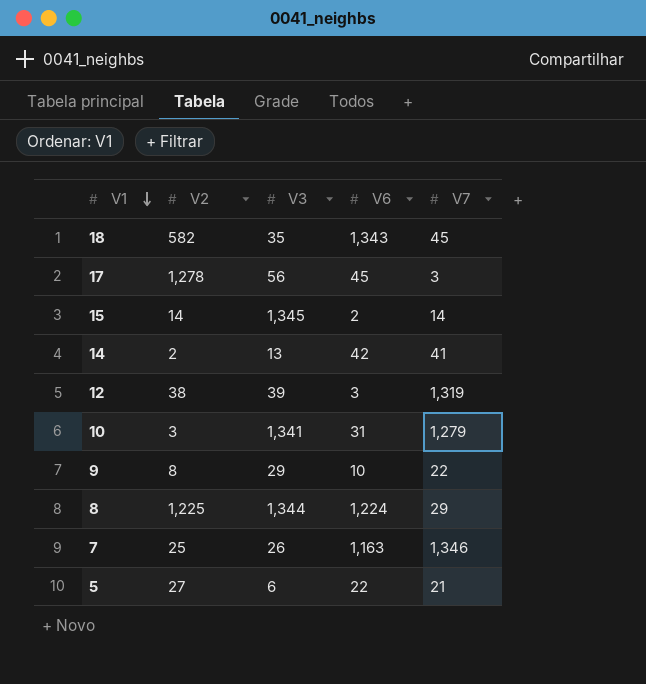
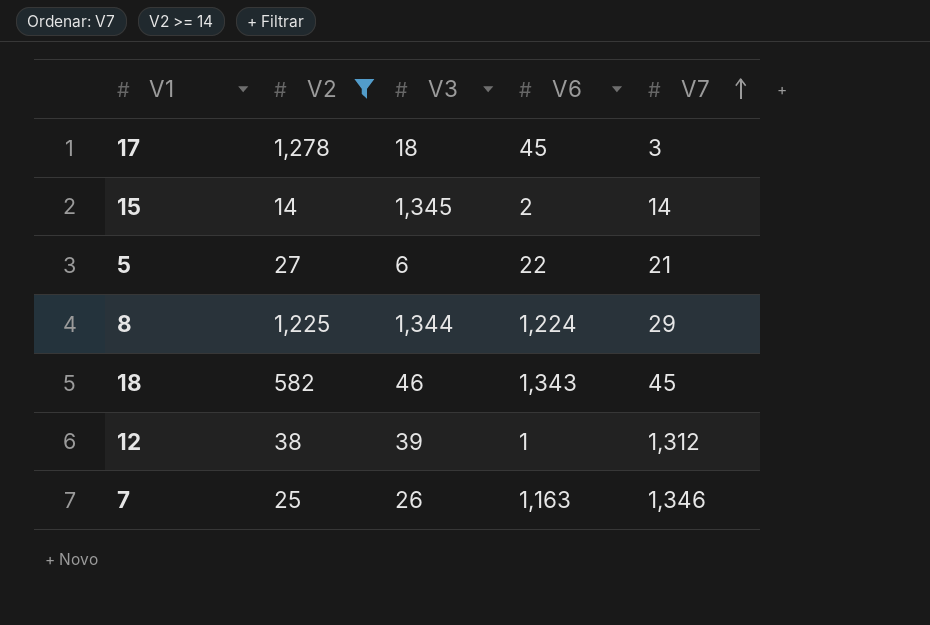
filter: none -> V2 >= 14
row order: V1 descending -> V7 ascending
17 | V3: 56 -> 18
18 | V3: 35 -> 46
12 | V6: 3 -> 1
12 | V7: 1,319 -> 1,312

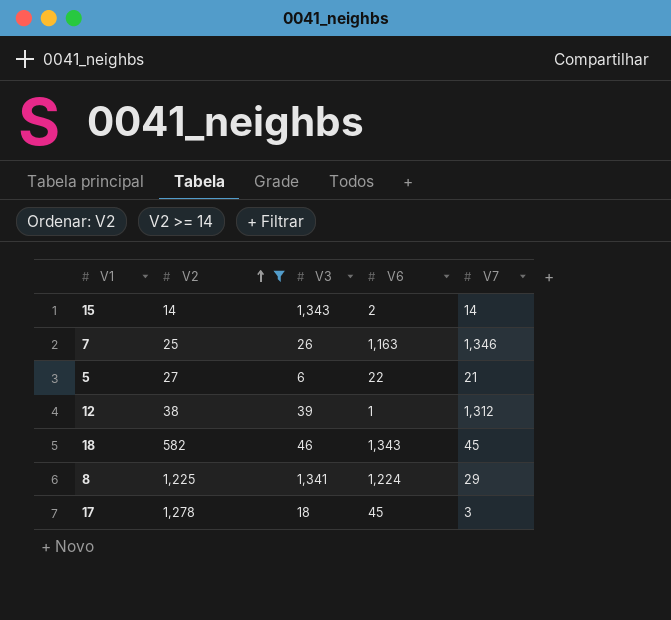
row order: V7 ascending -> V2 ascending
15 | V3: 1,345 -> 1,343
8 | V3: 1,344 -> 1,341

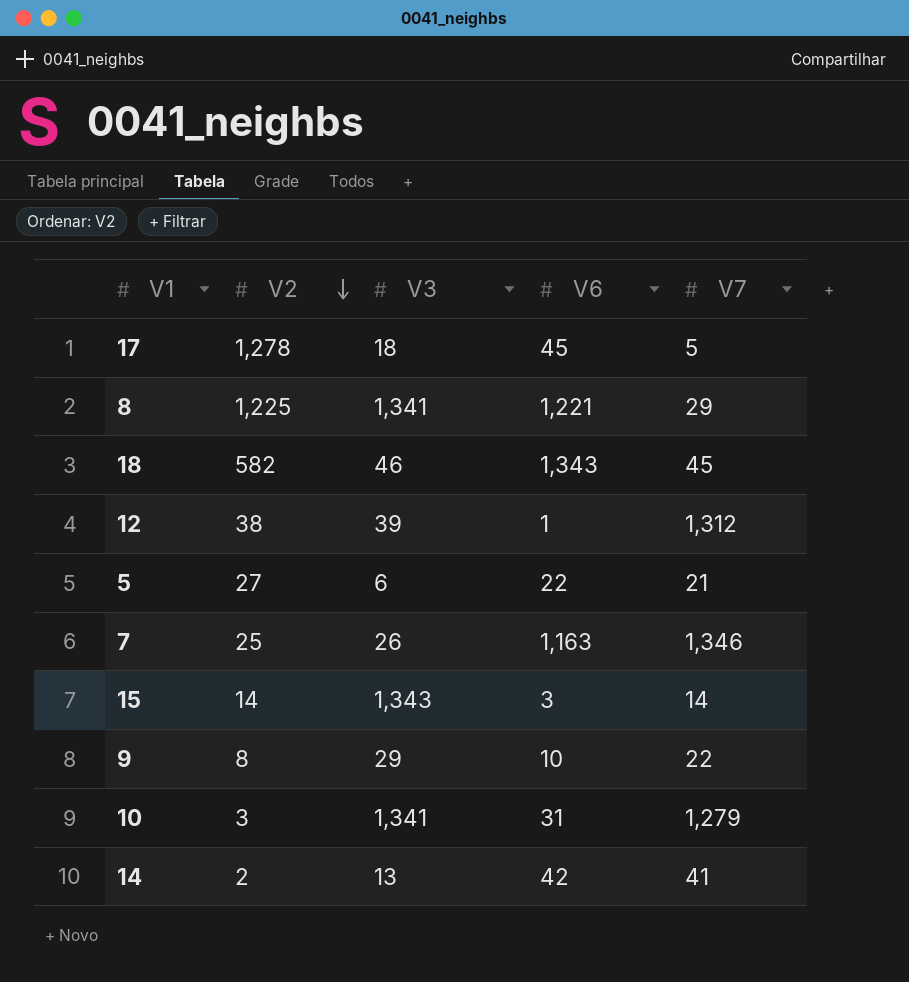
filter: V2 >= 14 -> none
row order: V2 ascending -> V2 descending
17 | V7: 3 -> 5
8 | V6: 1,224 -> 1,221
15 | V6: 2 -> 3

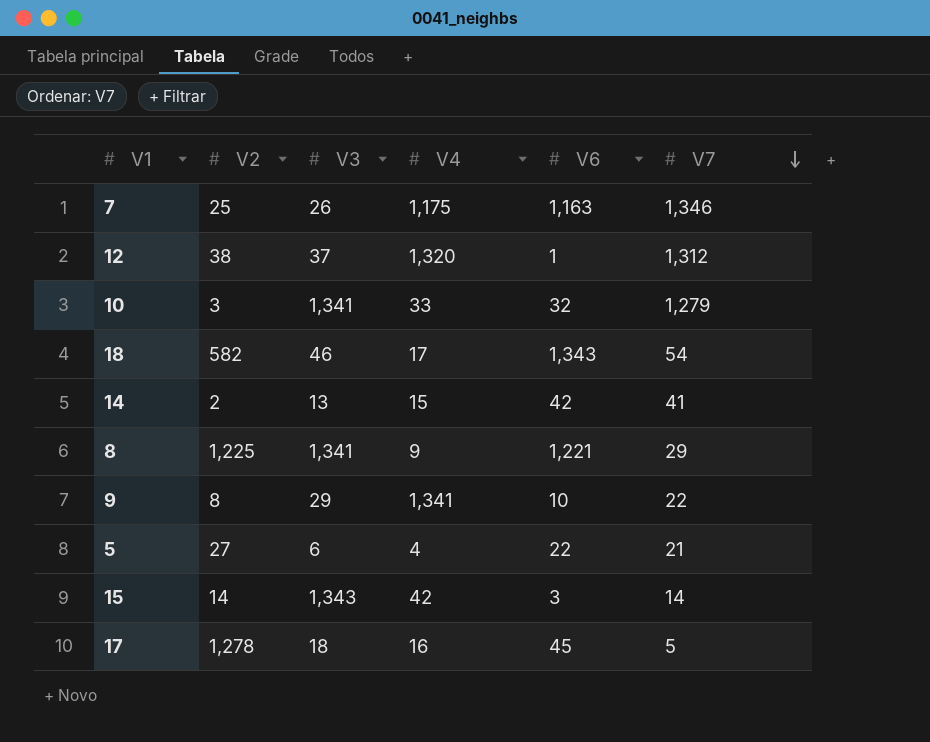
row order: V2 descending -> V7 descending
column V4 | position: none -> 4
12 | V3: 39 -> 37
10 | V6: 31 -> 32
18 | V7: 45 -> 54

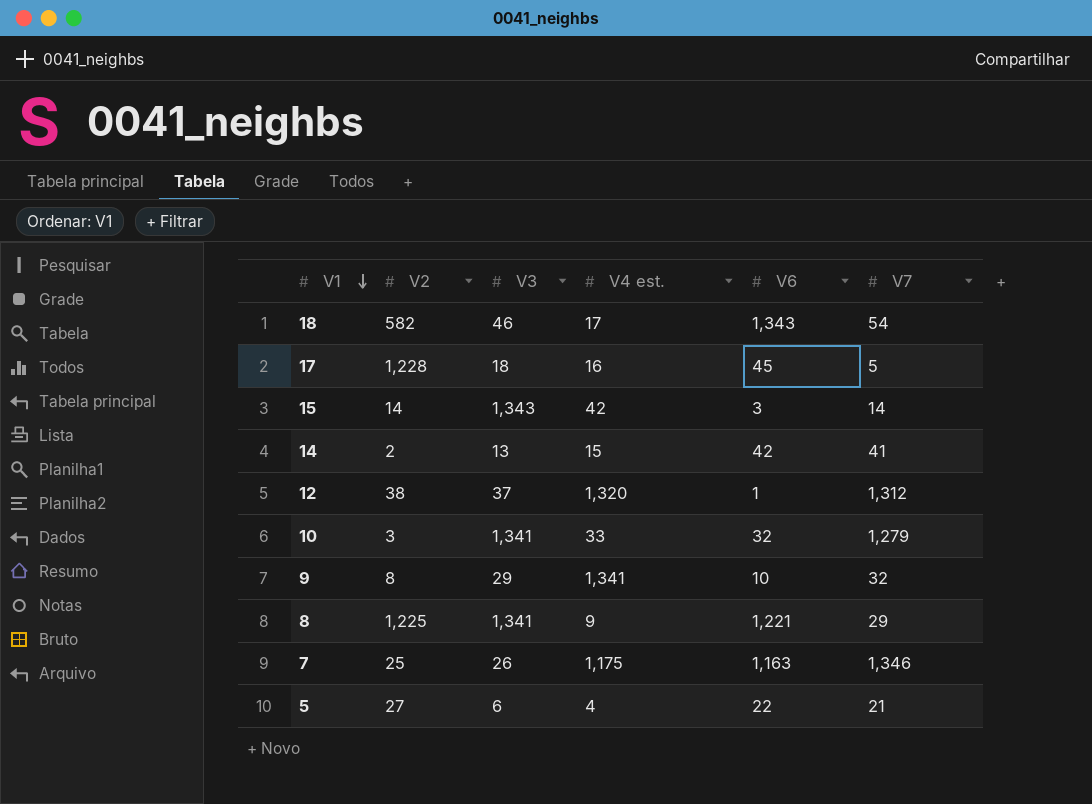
row order: V7 descending -> V1 descending
column name: V4 -> V4 est.
17 | V2: 1,278 -> 1,228
9 | V7: 22 -> 32

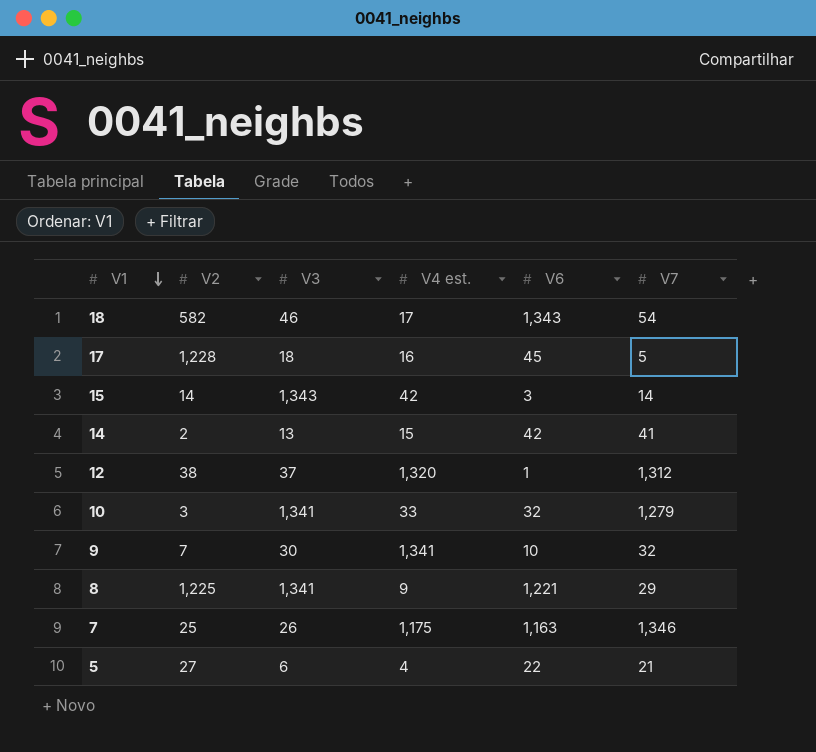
9 | V2: 8 -> 7
9 | V3: 29 -> 30

